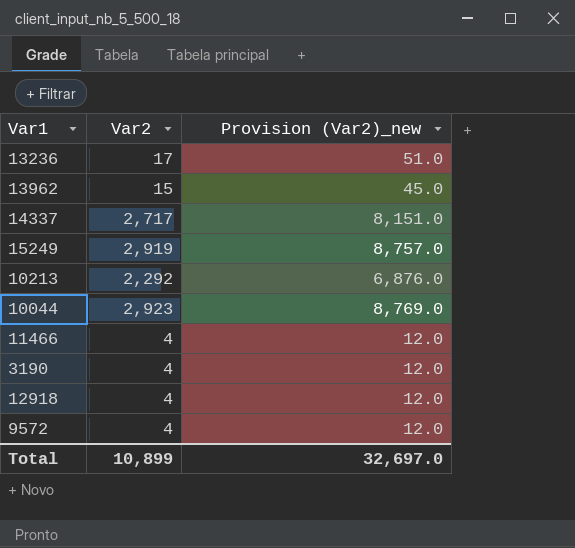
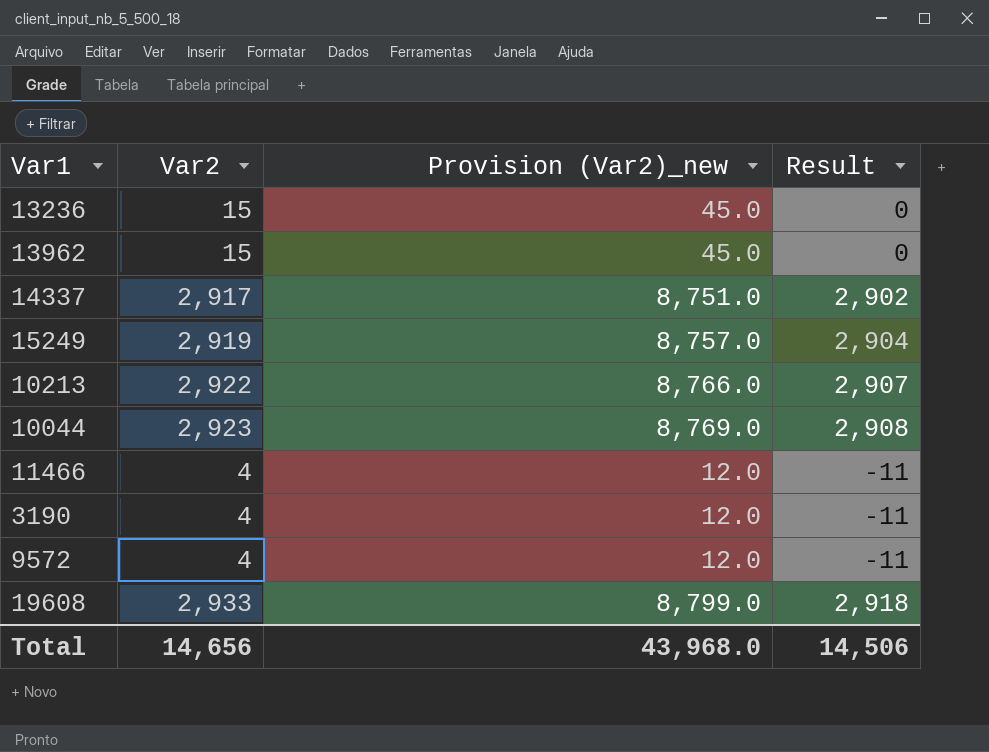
column Result | formula: none -> [Var2] - 15
row 12918: 4 | 12.0 -> none
13236 | Var2: 17 -> 15
13236 | Provision (Var2)_new: 51.0 -> 45.0
14337 | Var2: 2,717 -> 2,917
14337 | Provision (Var2)_new: 8,151.0 -> 8,751.0
10213 | Var2: 2,292 -> 2,922
10213 | Provision (Var2)_new: 6,876.0 -> 8,766.0
row 19608: none -> 2,933 | 8,799.0 | 2,918
Total | Var2: 10,899 -> 14,656
Total | Provision (Var2)_new: 32,697.0 -> 43,968.0

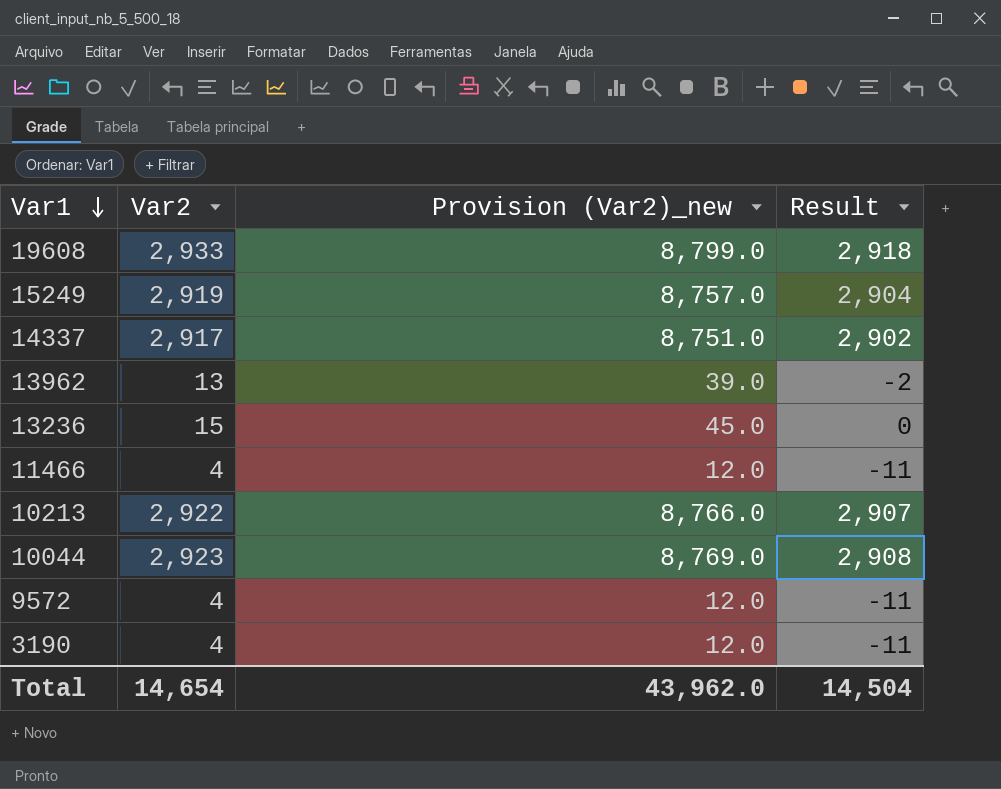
row order: none -> Var1 descending
13962 | Var2: 15 -> 13
13962 | Provision (Var2)_new: 45.0 -> 39.0
13962 | Result: 0 -> -2
Total | Var2: 14,656 -> 14,654
Total | Provision (Var2)_new: 43,968.0 -> 43,962.0
Total | Result: 14,506 -> 14,504

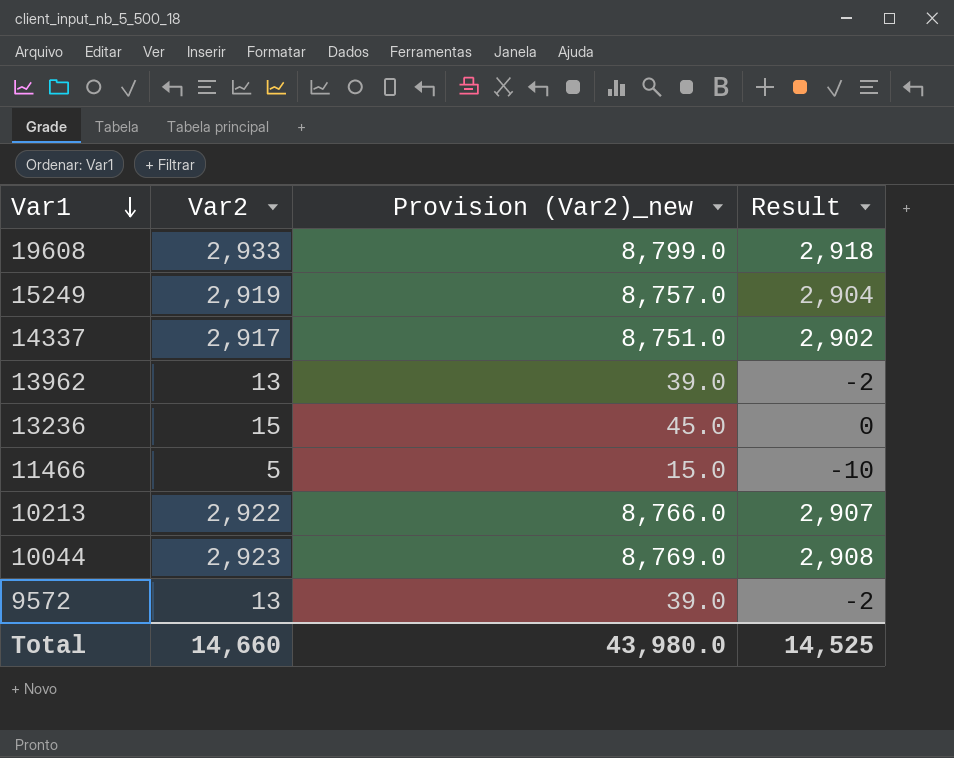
row 3190: 4 | 12.0 | -11 -> none
11466 | Var2: 4 -> 5
11466 | Provision (Var2)_new: 12.0 -> 15.0
11466 | Result: -11 -> -10
9572 | Var2: 4 -> 13
9572 | Provision (Var2)_new: 12.0 -> 39.0
9572 | Result: -11 -> -2
Total | Var2: 14,654 -> 14,660
Total | Provision (Var2)_new: 43,962.0 -> 43,980.0
Total | Result: 14,504 -> 14,525

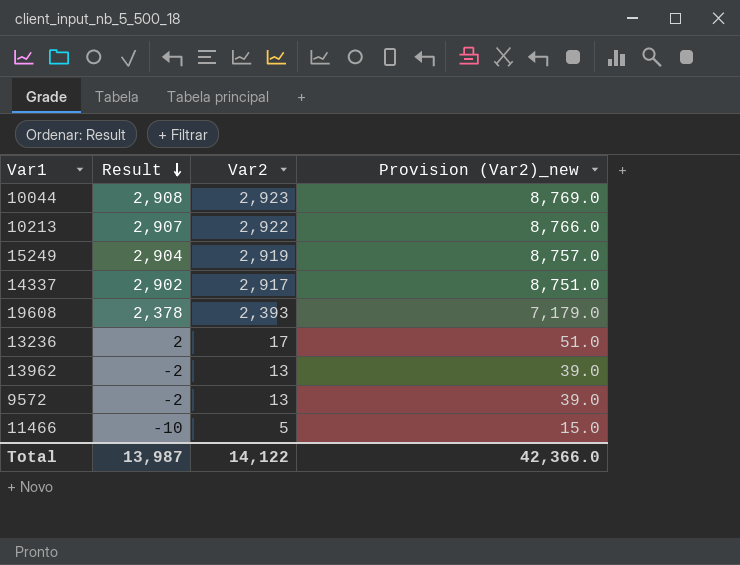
row order: Var1 descending -> Result descending
column Result | position: 4 -> 2
19608 | Result: 2,918 -> 2,378
19608 | Var2: 2,933 -> 2,393
19608 | Provision (Var2)_new: 8,799.0 -> 7,179.0
13236 | Result: 0 -> 2
13236 | Var2: 15 -> 17
13236 | Provision (Var2)_new: 45.0 -> 51.0
Total | Result: 14,525 -> 13,987
Total | Var2: 14,660 -> 14,122
Total | Provision (Var2)_new: 43,980.0 -> 42,366.0

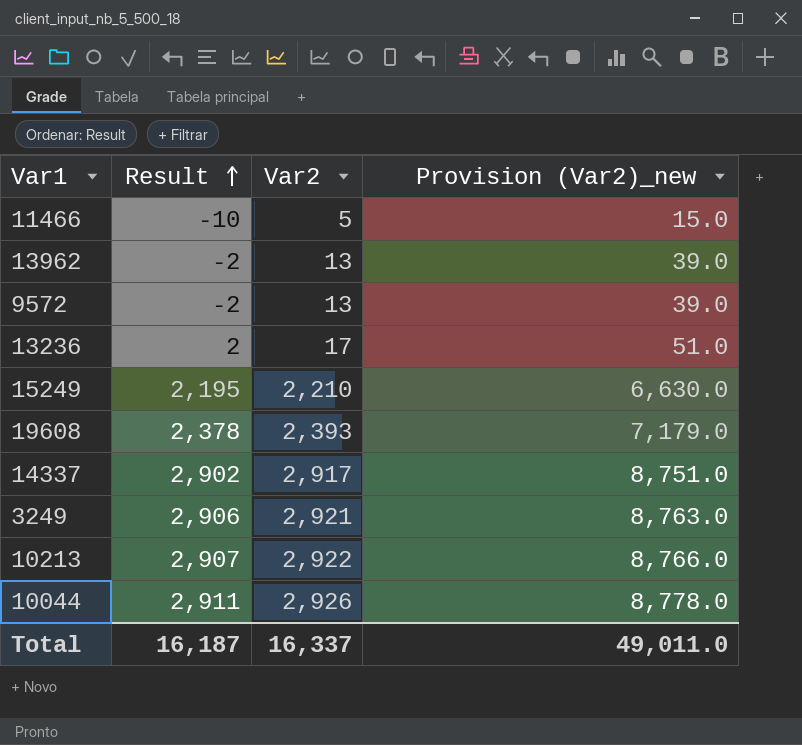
row order: Result descending -> Result ascending
15249 | Result: 2,904 -> 2,195
15249 | Var2: 2,919 -> 2,210
15249 | Provision (Var2)_new: 8,757.0 -> 6,630.0
row 3249: none -> 2,906 | 2,921 | 8,763.0
10044 | Result: 2,908 -> 2,911
10044 | Var2: 2,923 -> 2,926
10044 | Provision (Var2)_new: 8,769.0 -> 8,778.0
Total | Result: 13,987 -> 16,187
Total | Var2: 14,122 -> 16,337
Total | Provision (Var2)_new: 42,366.0 -> 49,011.0

